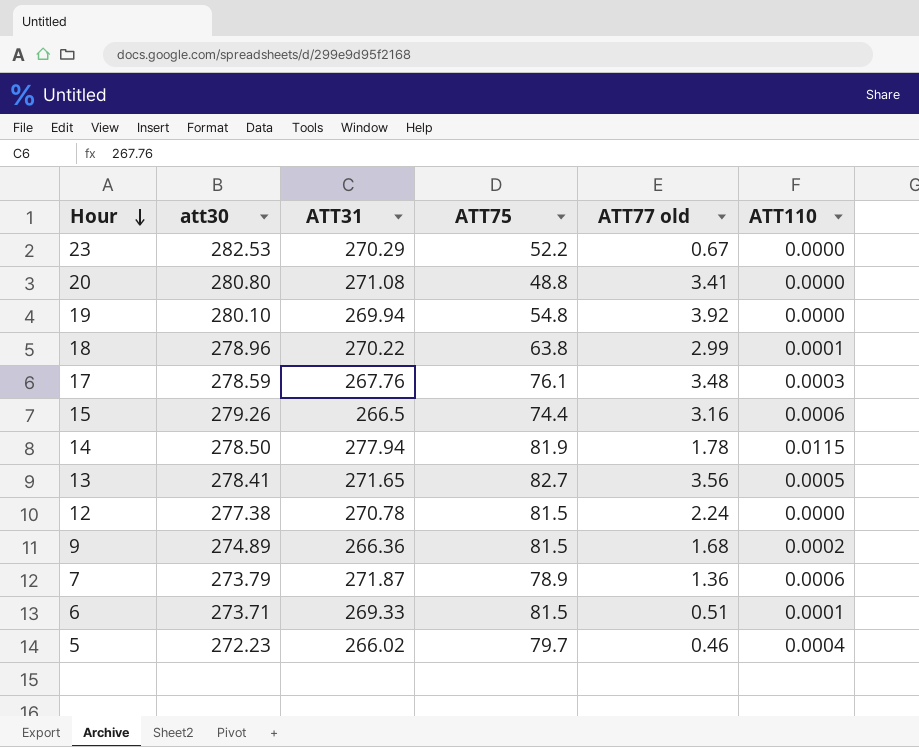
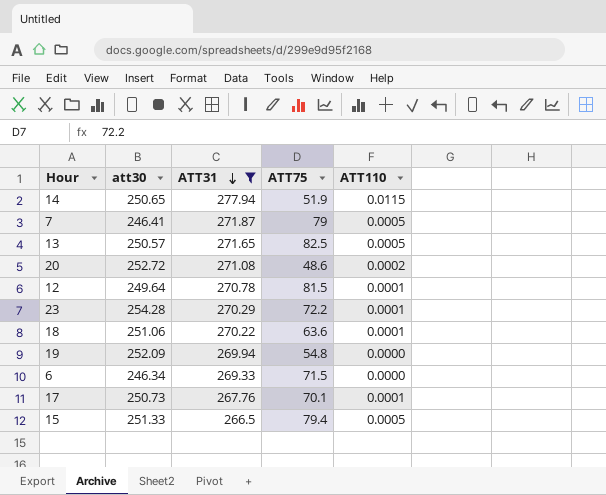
filter: none -> ATT31 >= 266.5
row order: Hour descending -> ATT31 descending
column ATT77 old | position: 5 -> none
14 | att30: 278.50 -> 250.65
14 | ATT75: 81.9 -> 51.9
7 | att30: 273.79 -> 246.41
7 | ATT75: 78.9 -> 79
7 | ATT110: 0.0006 -> 0.0005
13 | att30: 278.41 -> 250.57
13 | ATT75: 82.7 -> 82.5
20 | att30: 280.80 -> 252.72
20 | ATT75: 48.8 -> 48.6
20 | ATT110: 0.0000 -> 0.0002
12 | att30: 277.38 -> 249.64
12 | ATT110: 0.0000 -> 0.0001
23 | att30: 282.53 -> 254.28
23 | ATT75: 52.2 -> 72.2
23 | ATT110: 0.0000 -> 0.0001
18 | att30: 278.96 -> 251.06
18 | ATT75: 63.8 -> 63.6
19 | att30: 280.10 -> 252.09
6 | att30: 273.71 -> 246.34
6 | ATT75: 81.5 -> 71.5
6 | ATT110: 0.0001 -> 0.0000
17 | att30: 278.59 -> 250.73
17 | ATT75: 76.1 -> 70.1
17 | ATT110: 0.0003 -> 0.0001
15 | att30: 279.26 -> 251.33
15 | ATT75: 74.4 -> 79.4
15 | ATT110: 0.0006 -> 0.0005

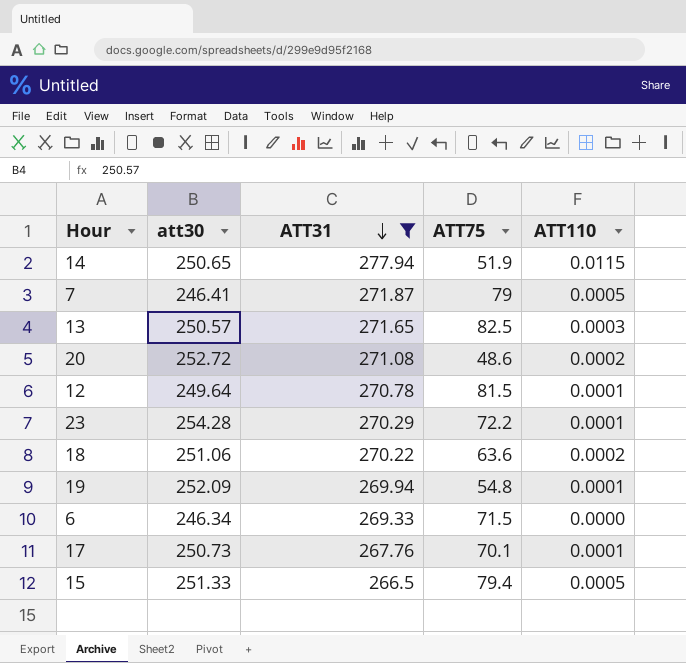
13 | ATT110: 0.0005 -> 0.0003
18 | ATT110: 0.0001 -> 0.0002
19 | ATT110: 0.0000 -> 0.0001

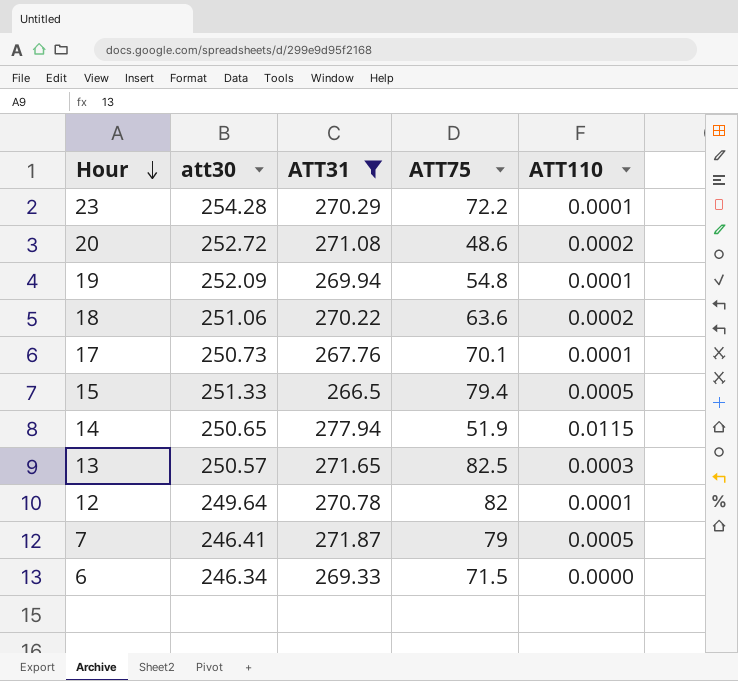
row order: ATT31 descending -> Hour descending
12 | ATT75: 81.5 -> 82

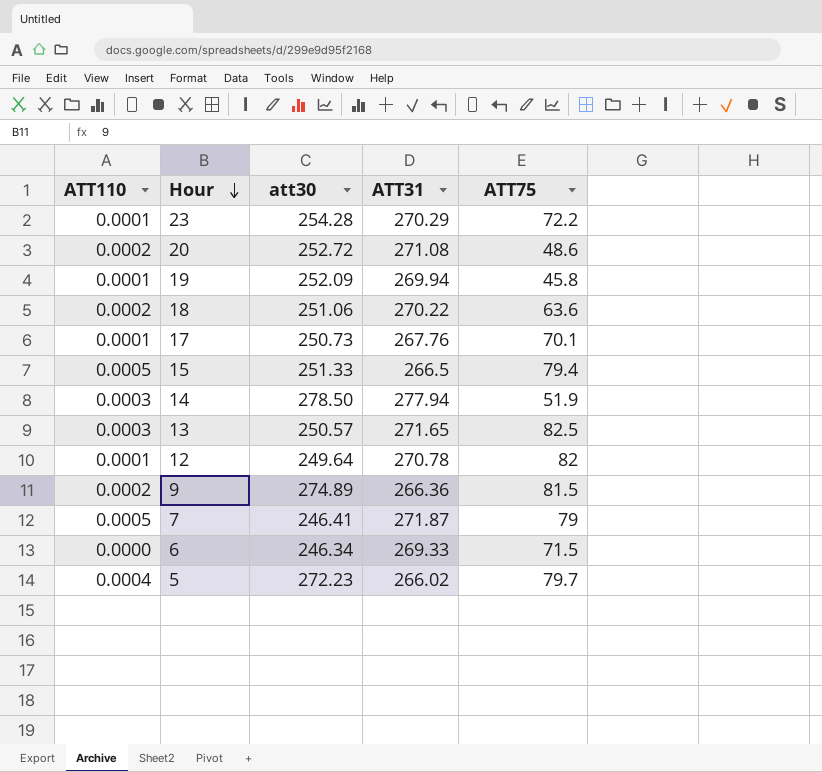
filter: ATT31 >= 266.5 -> none
column ATT110 | position: 5 -> 1
19 | ATT75: 54.8 -> 45.8
14 | ATT110: 0.0115 -> 0.0003
14 | att30: 250.65 -> 278.50

